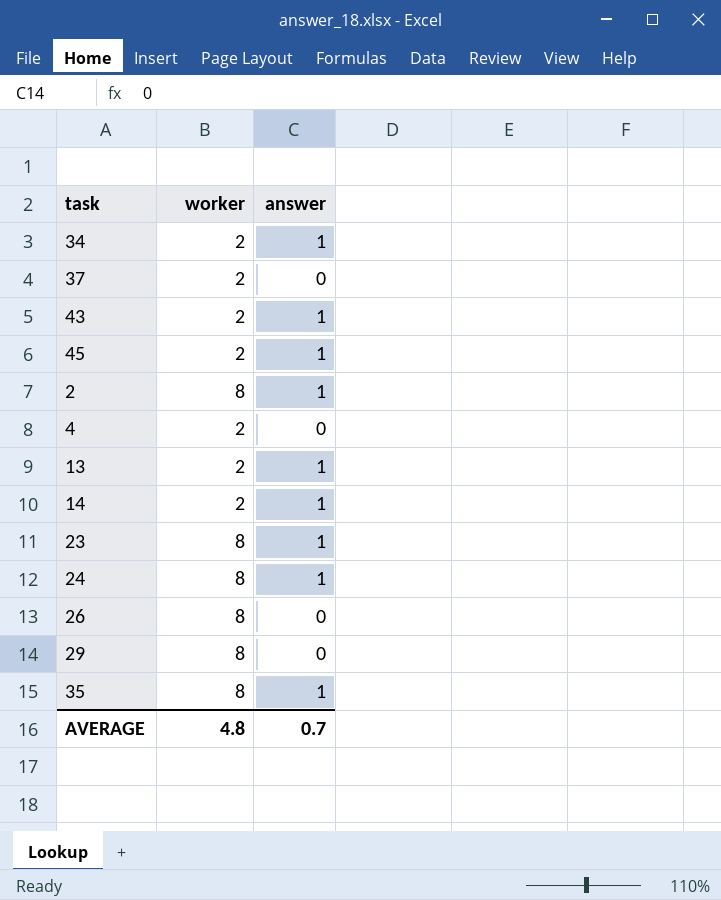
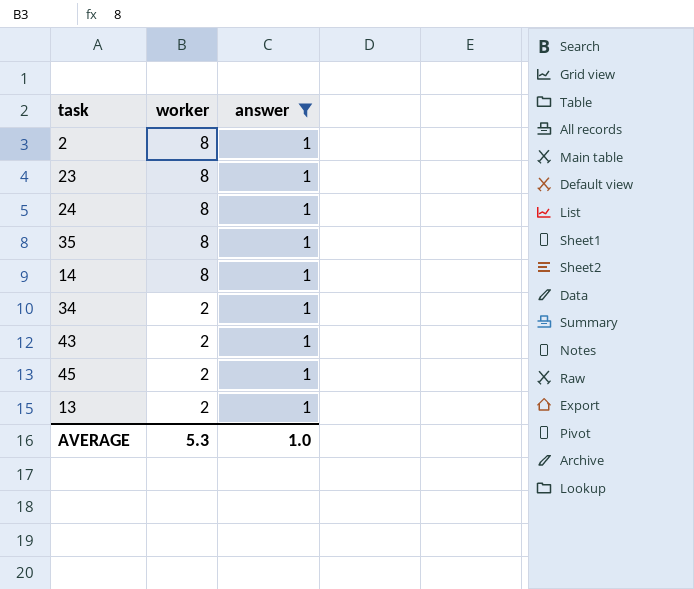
filter: none -> answer = 1
row order: none -> worker descending
14 | worker: 2 -> 8
AVERAGE | worker: 4.8 -> 5.3
AVERAGE | answer: 0.7 -> 1.0

